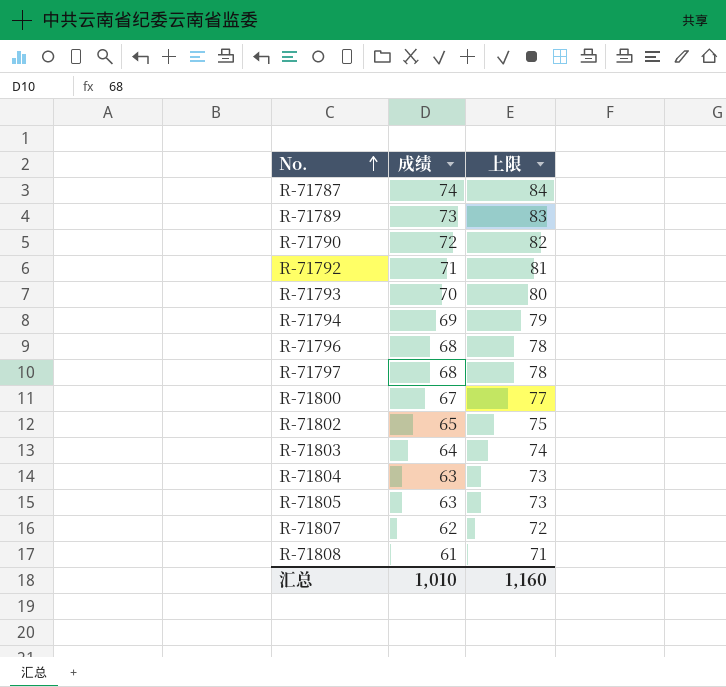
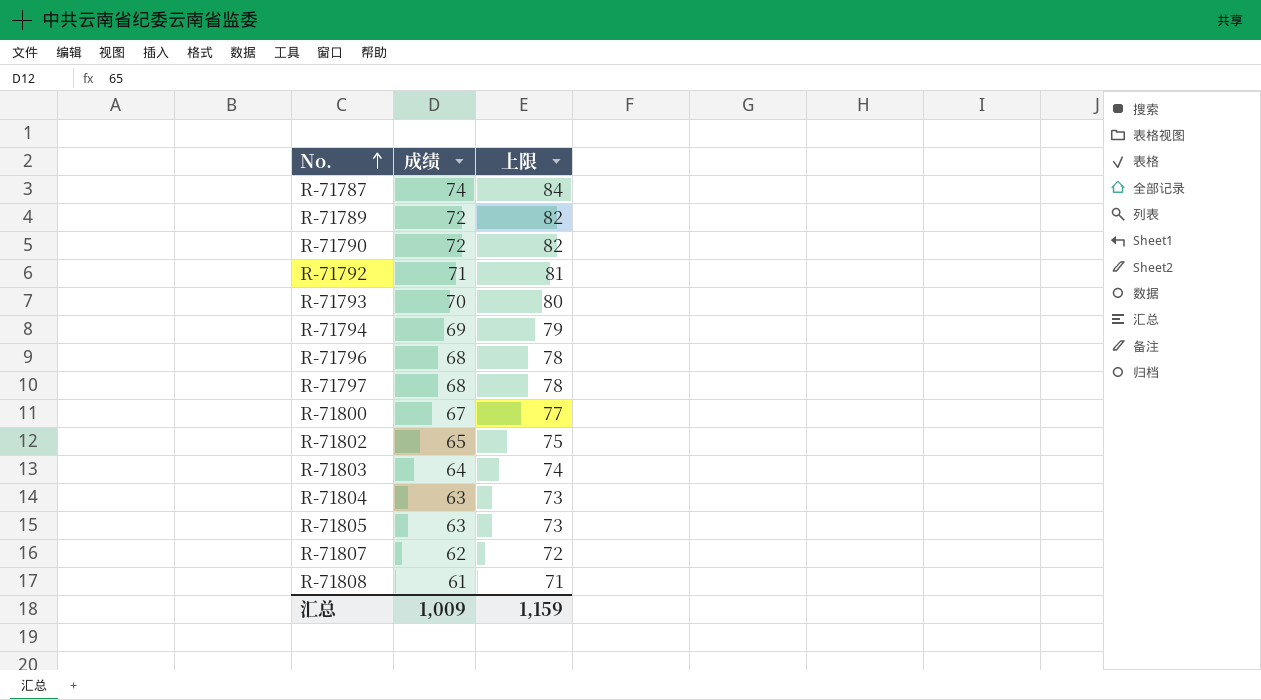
R-71789 | 成绩: 73 -> 72
R-71789 | 上限: 83 -> 82
汇总 | 成绩: 1,010 -> 1,009
汇总 | 上限: 1,160 -> 1,159

